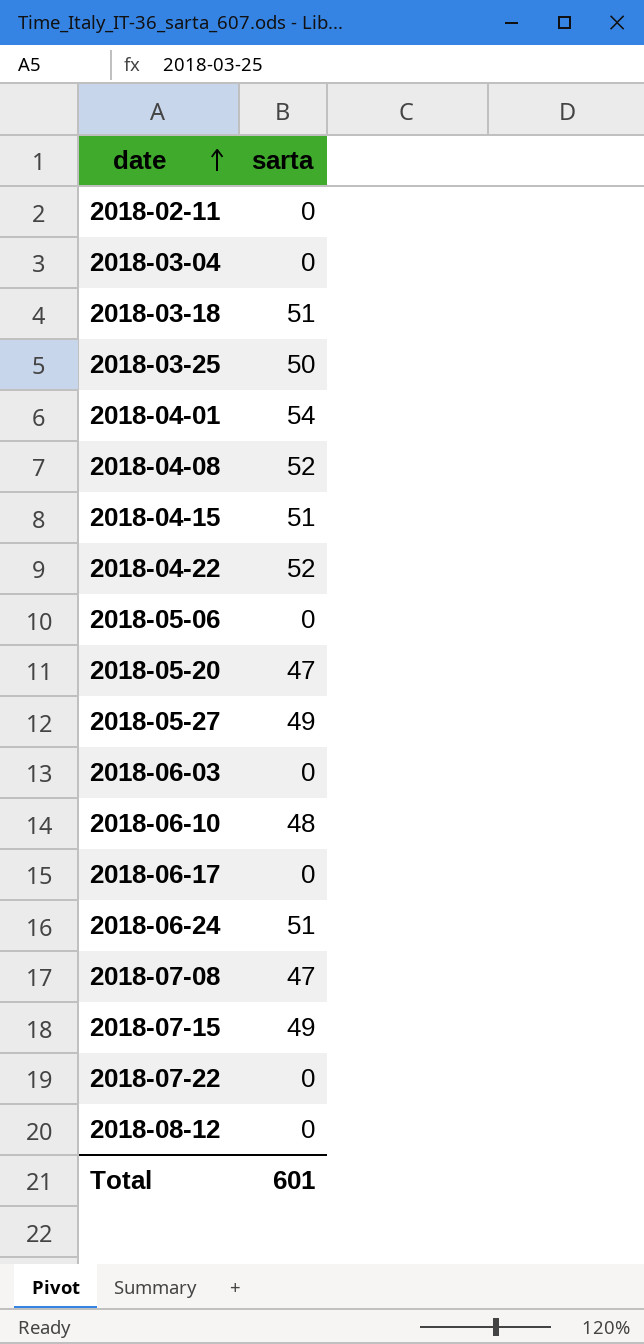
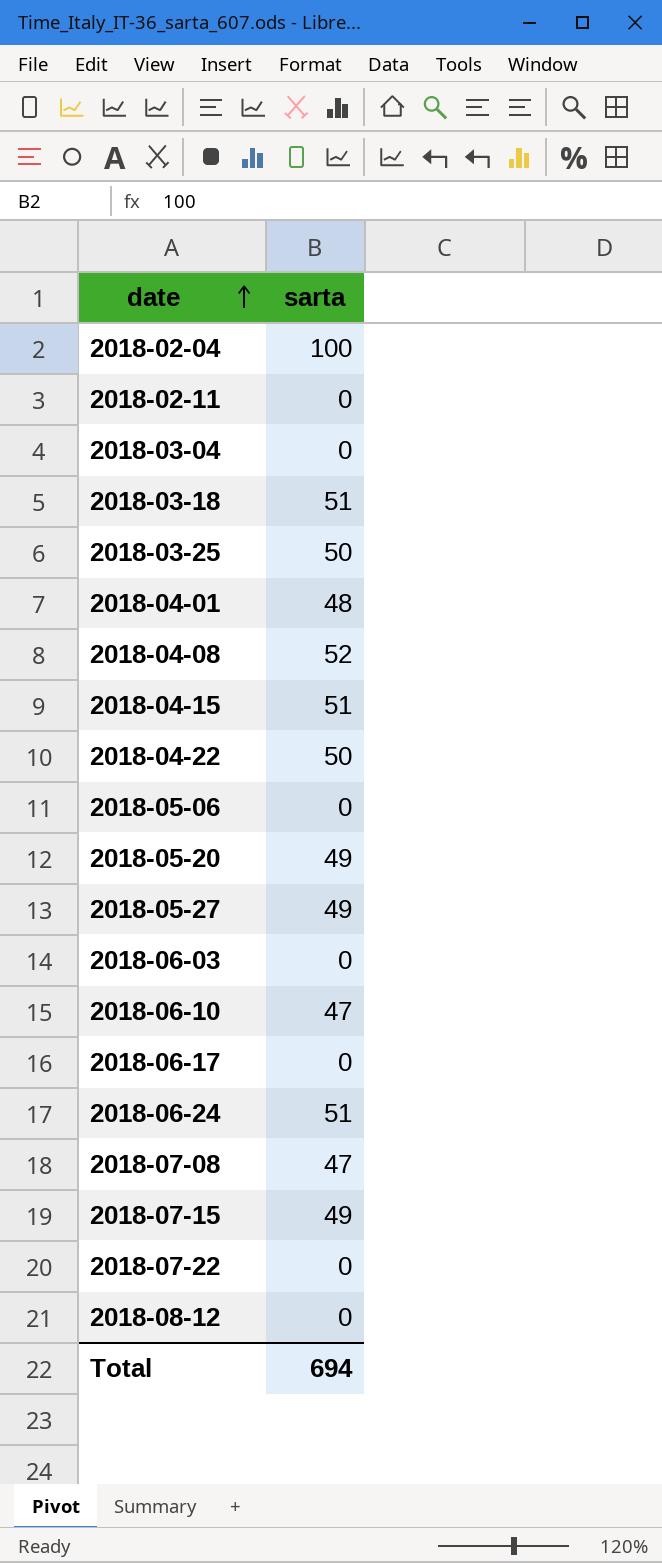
row 2018-02-04: none -> 100
2018-04-01 | sarta: 54 -> 48
2018-04-22 | sarta: 52 -> 50
2018-05-20 | sarta: 47 -> 49
2018-06-10 | sarta: 48 -> 47
Total | sarta: 601 -> 694

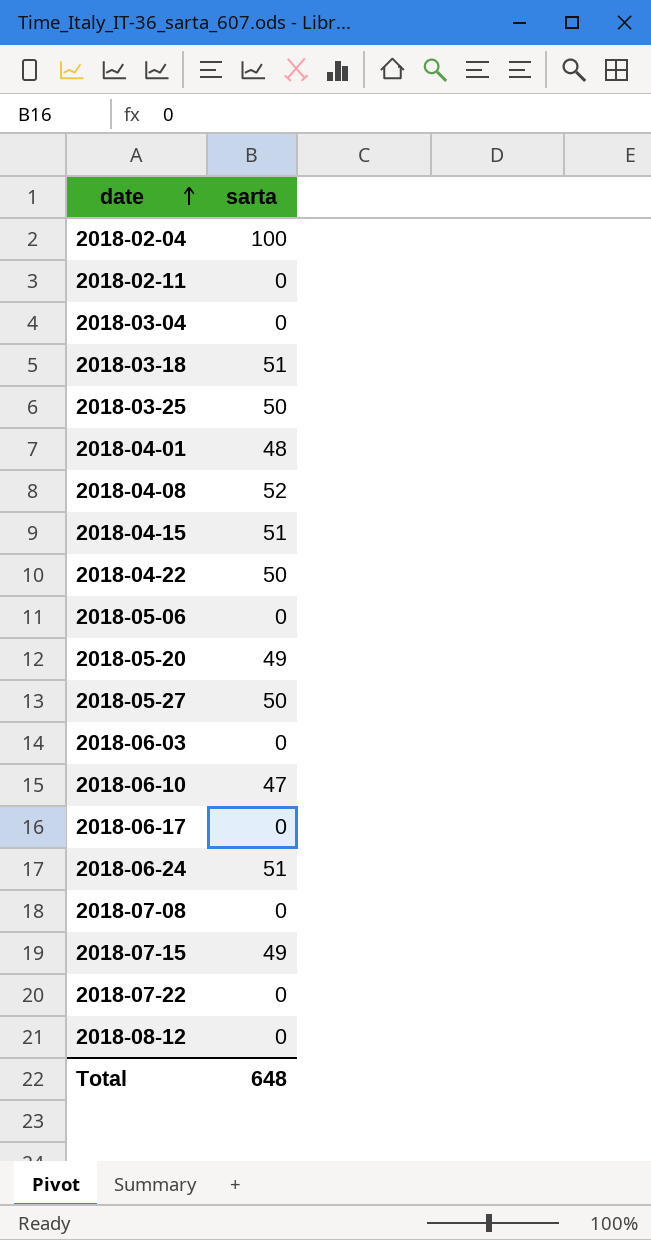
2018-05-27 | sarta: 49 -> 50
2018-07-08 | sarta: 47 -> 0
Total | sarta: 694 -> 648

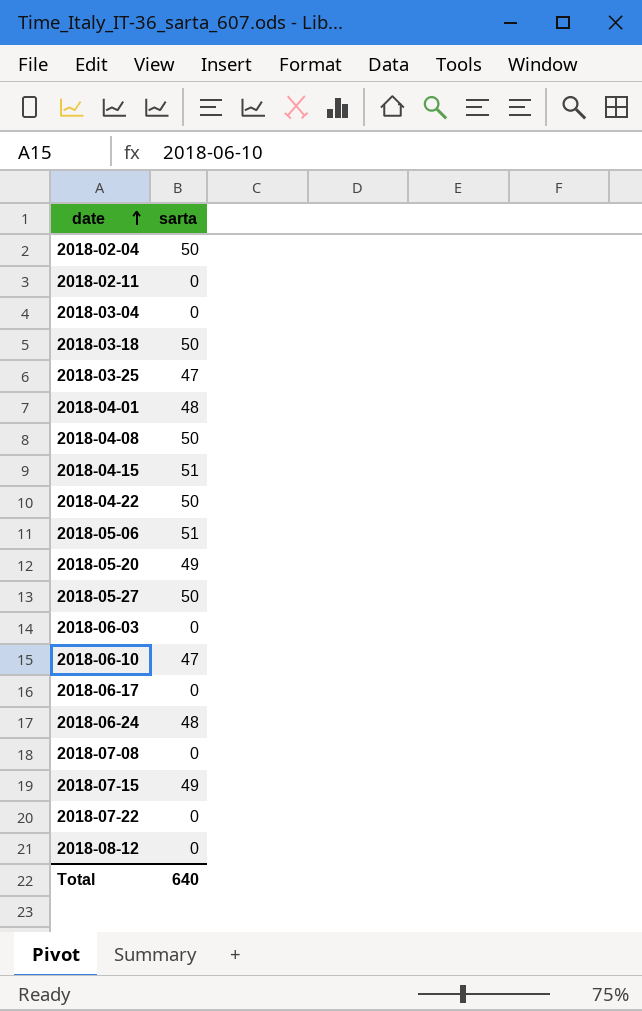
2018-02-04 | sarta: 100 -> 50
2018-03-18 | sarta: 51 -> 50
2018-03-25 | sarta: 50 -> 47
2018-04-08 | sarta: 52 -> 50
2018-05-06 | sarta: 0 -> 51
2018-06-24 | sarta: 51 -> 48
Total | sarta: 648 -> 640

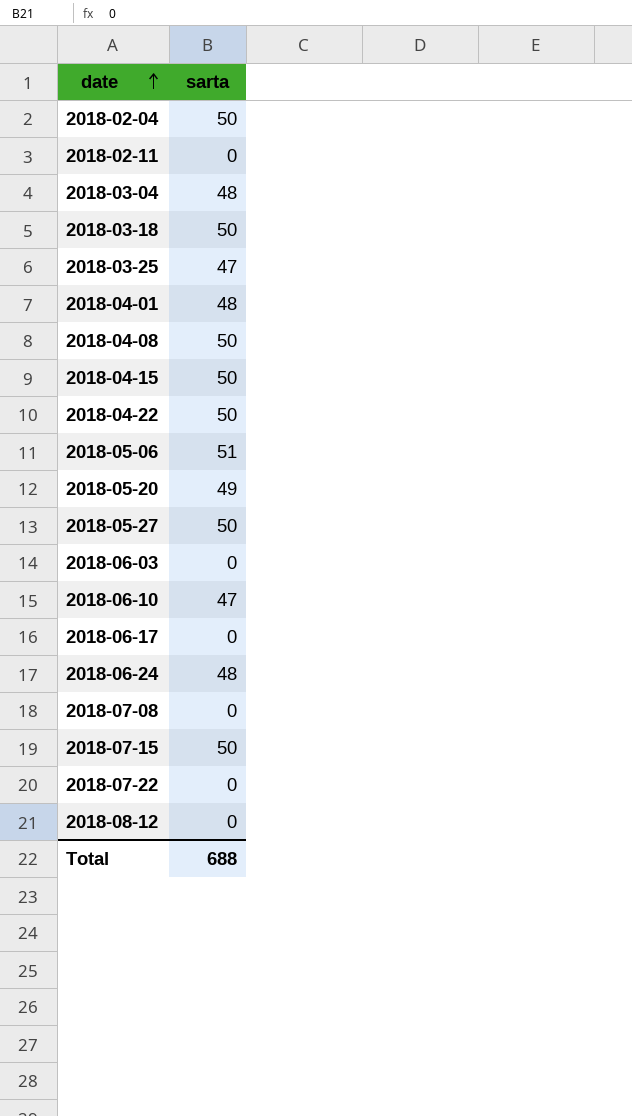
2018-03-04 | sarta: 0 -> 48
2018-04-15 | sarta: 51 -> 50
2018-07-15 | sarta: 49 -> 50
Total | sarta: 640 -> 688

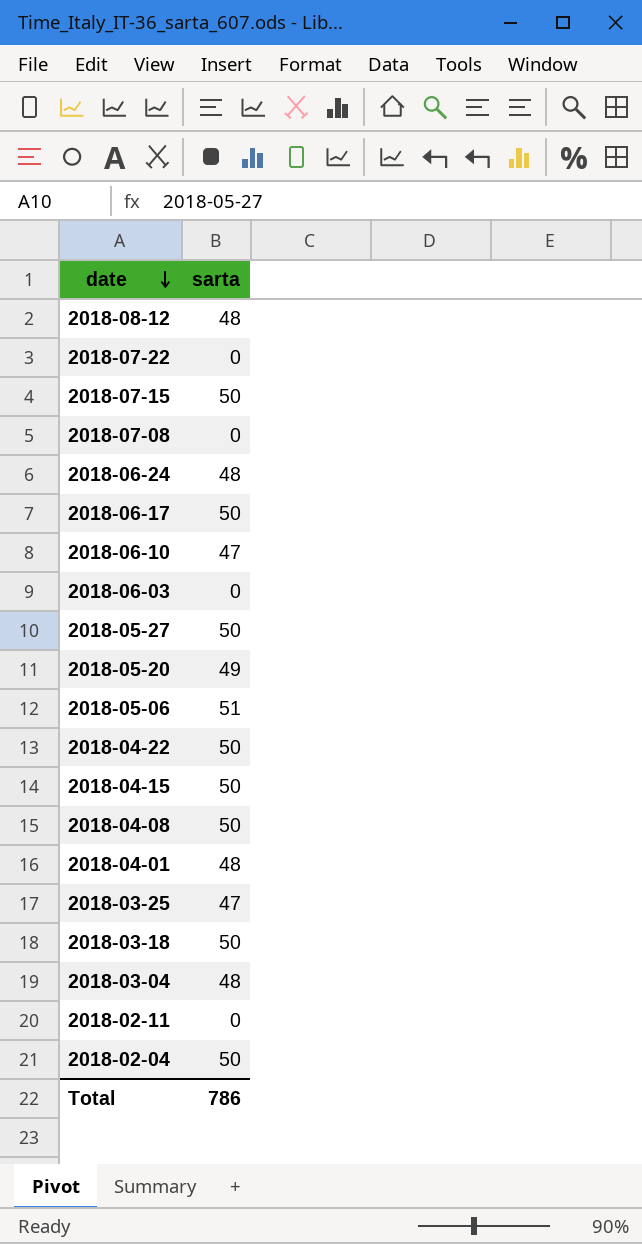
row order: date ascending -> date descending
2018-08-12 | sarta: 0 -> 48
2018-06-17 | sarta: 0 -> 50
Total | sarta: 688 -> 786

